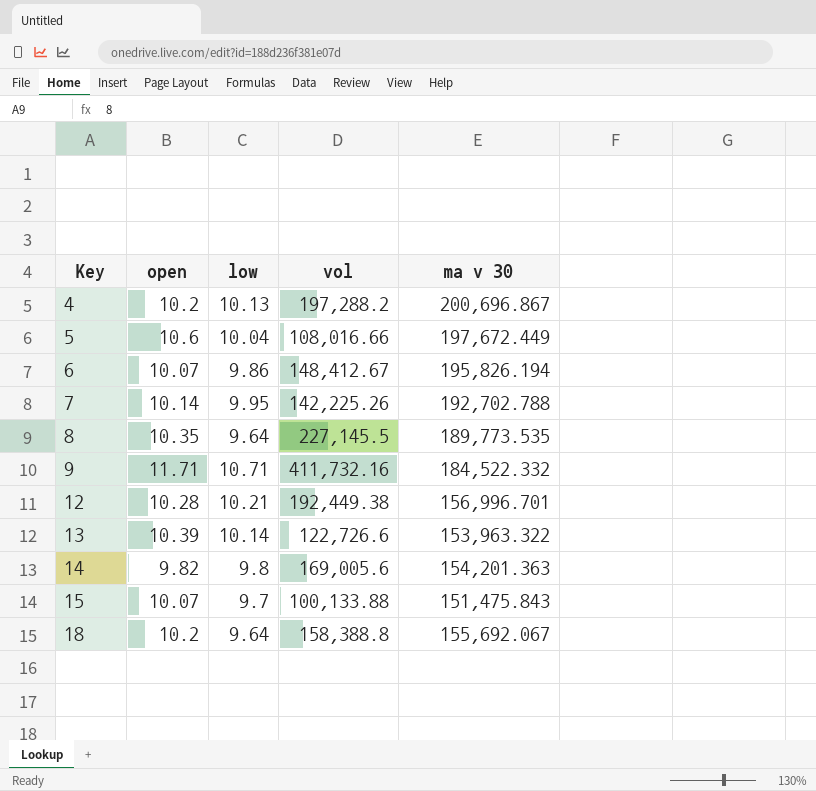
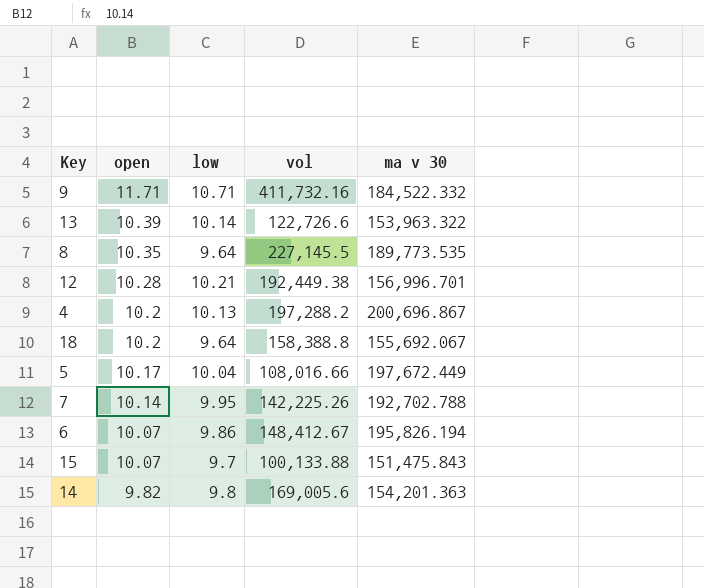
row order: Key ascending -> open descending
5 | open: 10.6 -> 10.17

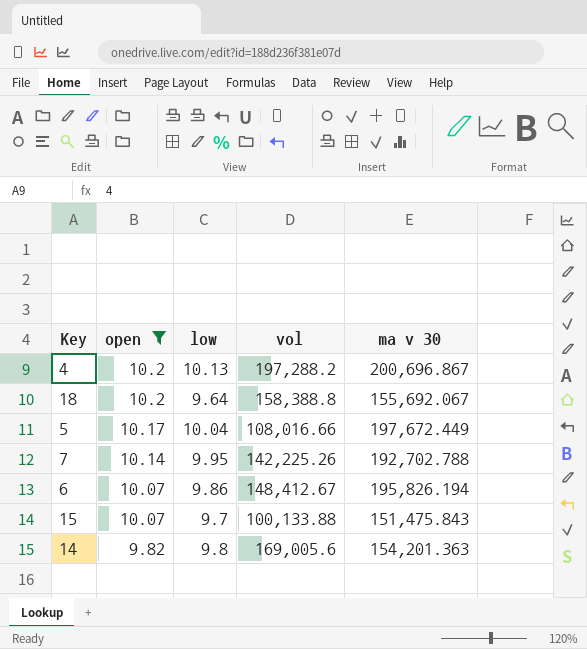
filter: none -> open <= 10.2

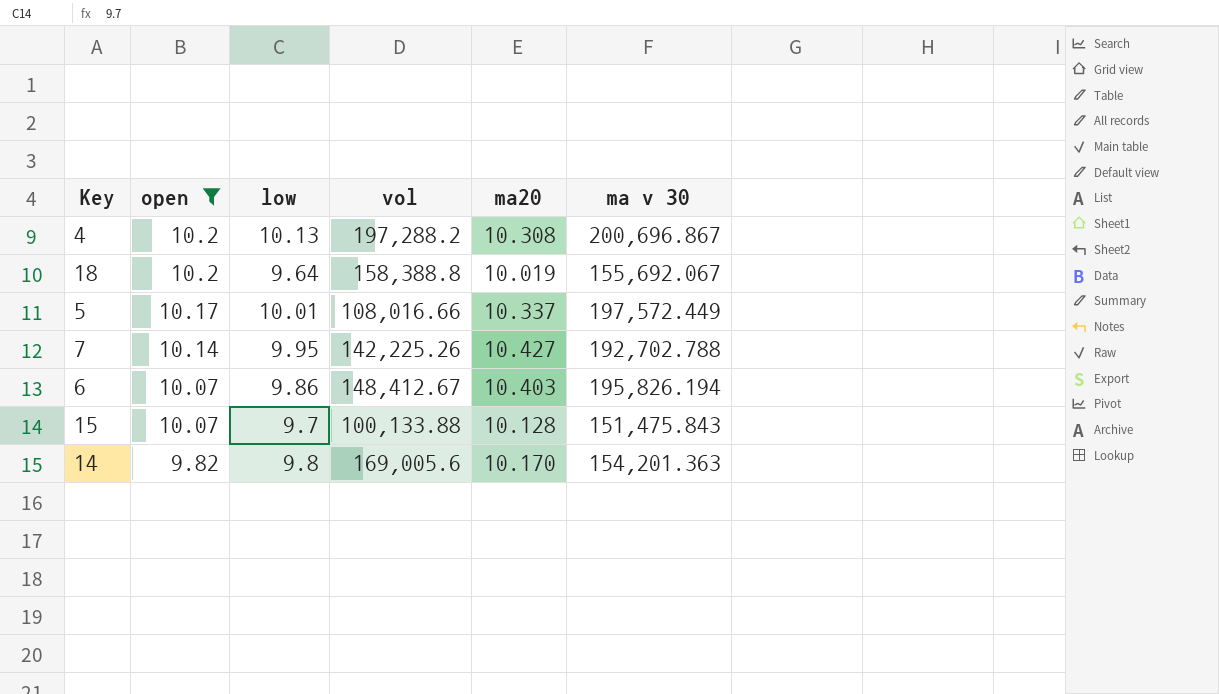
column ma20 | position: none -> 5
5 | low: 10.04 -> 10.01
5 | ma v 30: 197,672.449 -> 197,572.449

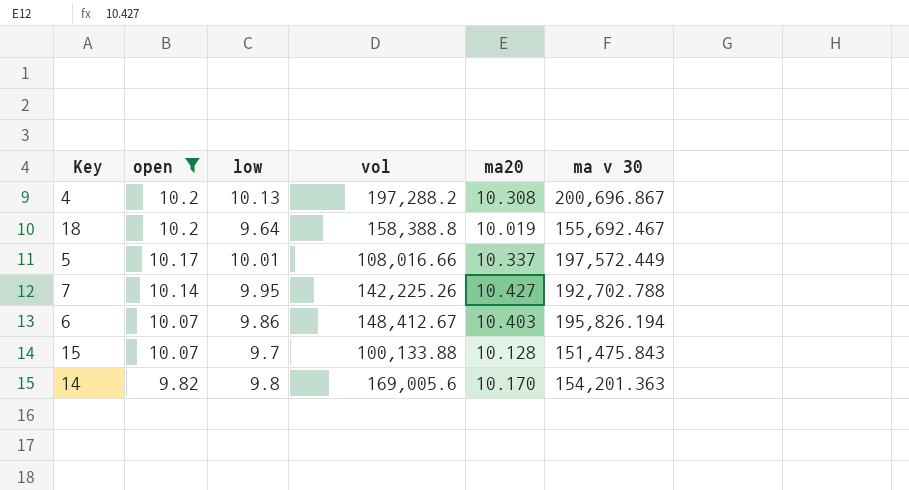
18 | ma v 30: 155,692.067 -> 155,692.467

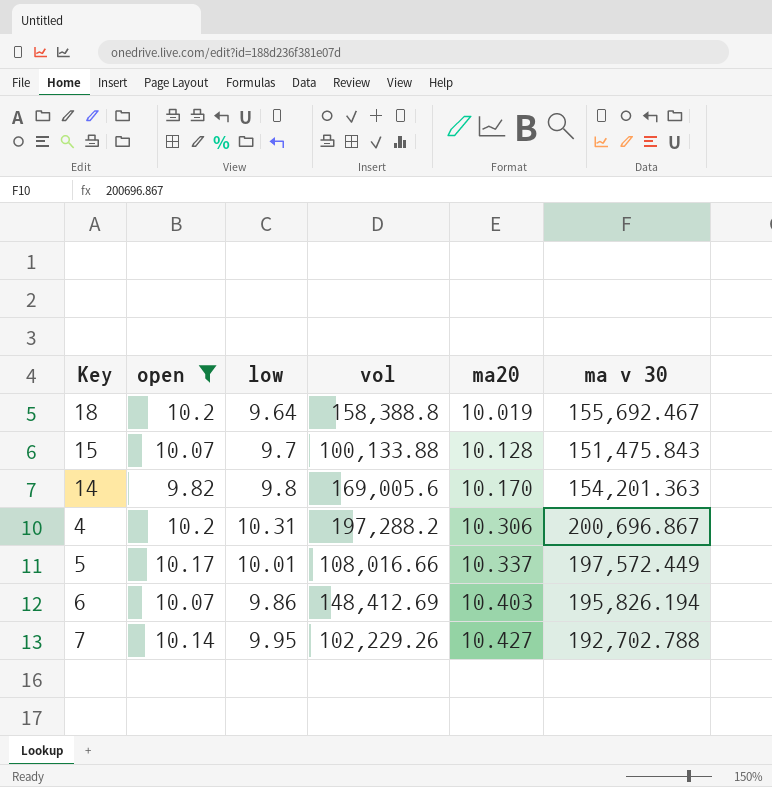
row order: open descending -> ma20 ascending
4 | low: 10.13 -> 10.31
4 | ma20: 10.308 -> 10.306
6 | vol: 148,412.67 -> 148,412.69
7 | vol: 142,225.26 -> 102,229.26

